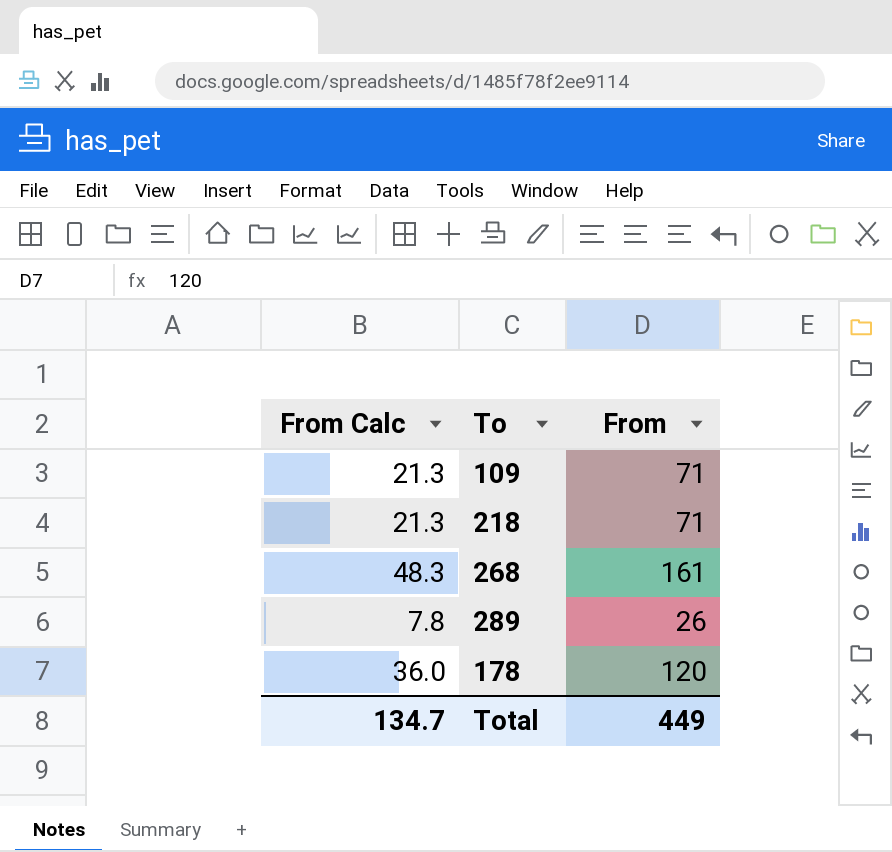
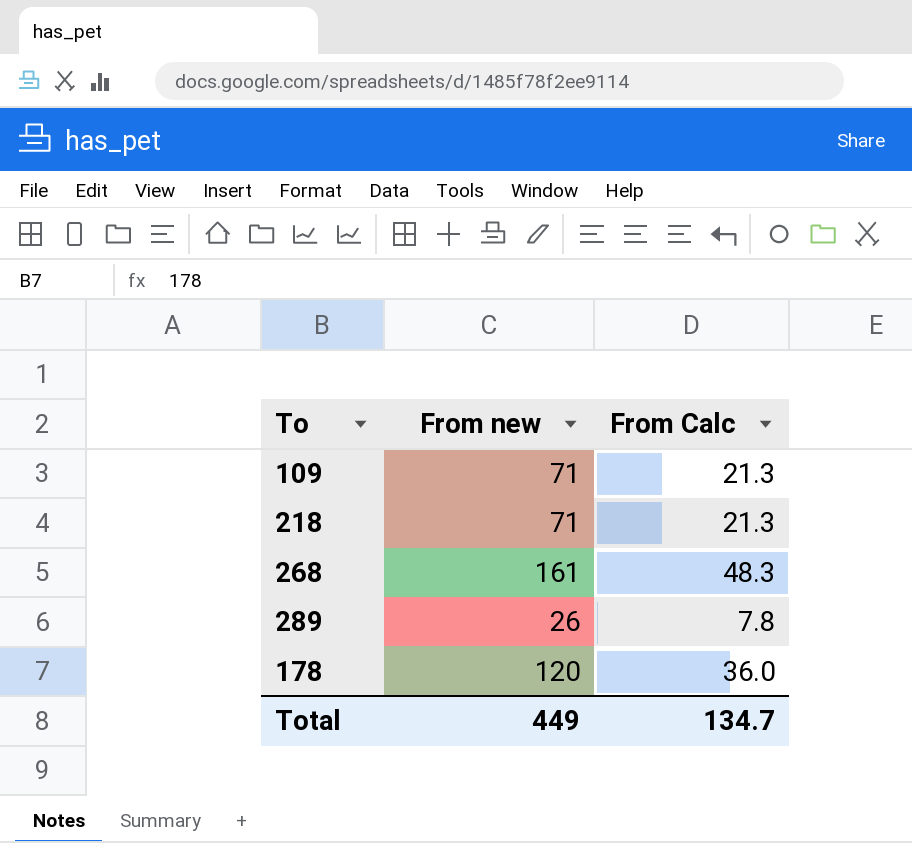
column name: From -> From new
column From Calc | position: 1 -> 3

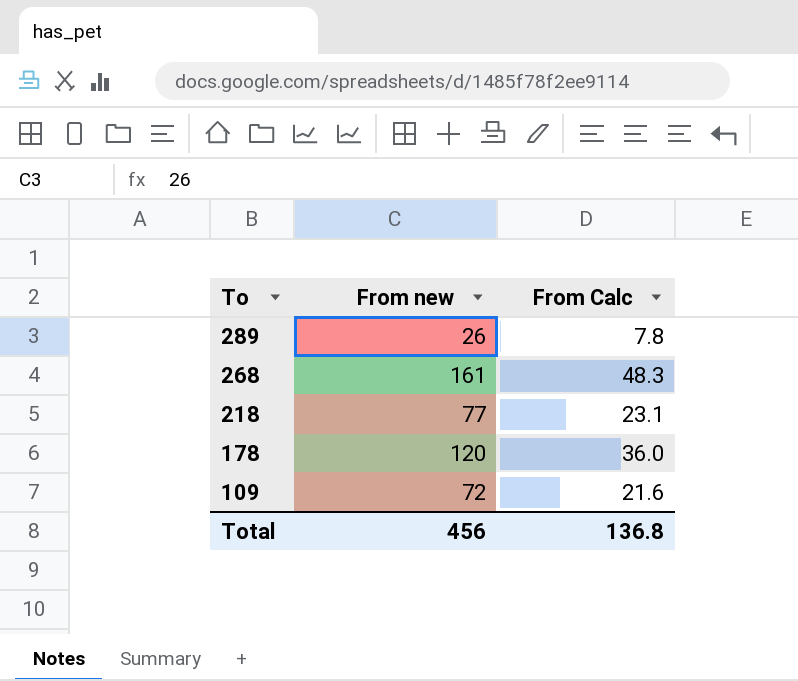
row order: none -> To descending
218 | From new: 71 -> 77
218 | From Calc: 21.3 -> 23.1
109 | From new: 71 -> 72
109 | From Calc: 21.3 -> 21.6
Total | From new: 449 -> 456
Total | From Calc: 134.7 -> 136.8

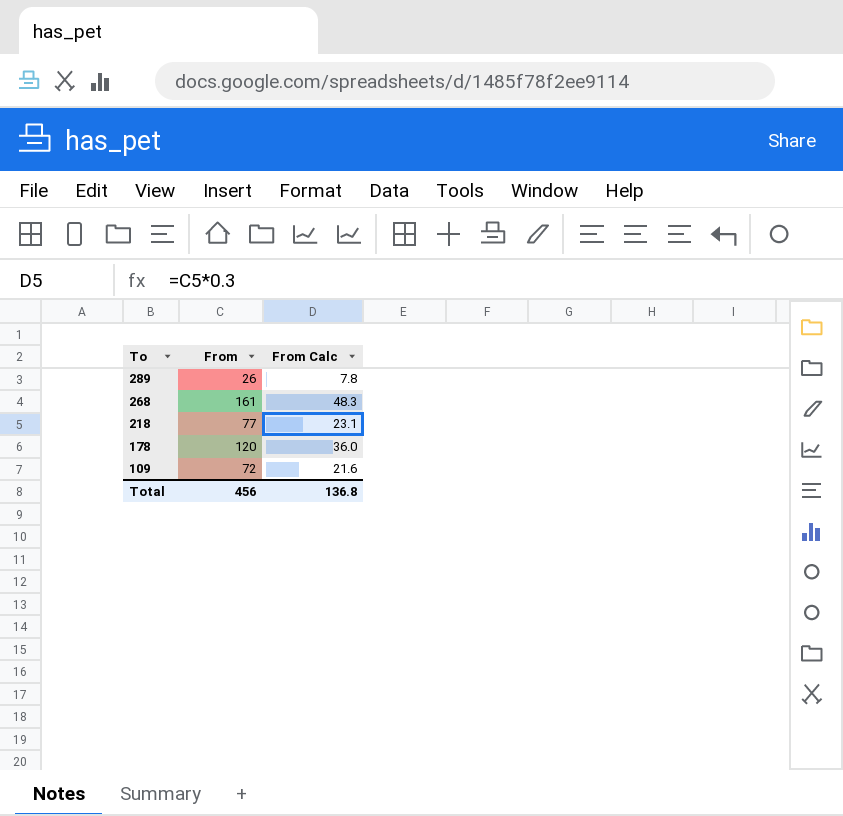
column name: From new -> From

